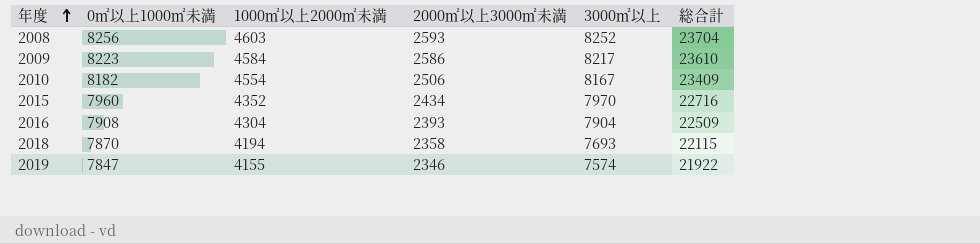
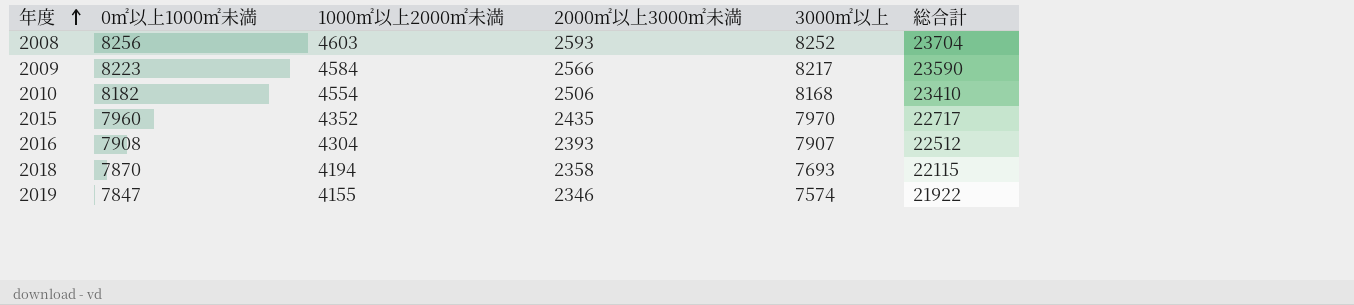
2009 | 2000㎡以上3000㎡未満: 2586 -> 2566
2009 | 総合計: 23610 -> 23590
2010 | 3000㎡以上: 8167 -> 8168
2010 | 総合計: 23409 -> 23410
2015 | 2000㎡以上3000㎡未満: 2434 -> 2435
2015 | 総合計: 22716 -> 22717
2016 | 3000㎡以上: 7904 -> 7907
2016 | 総合計: 22509 -> 22512

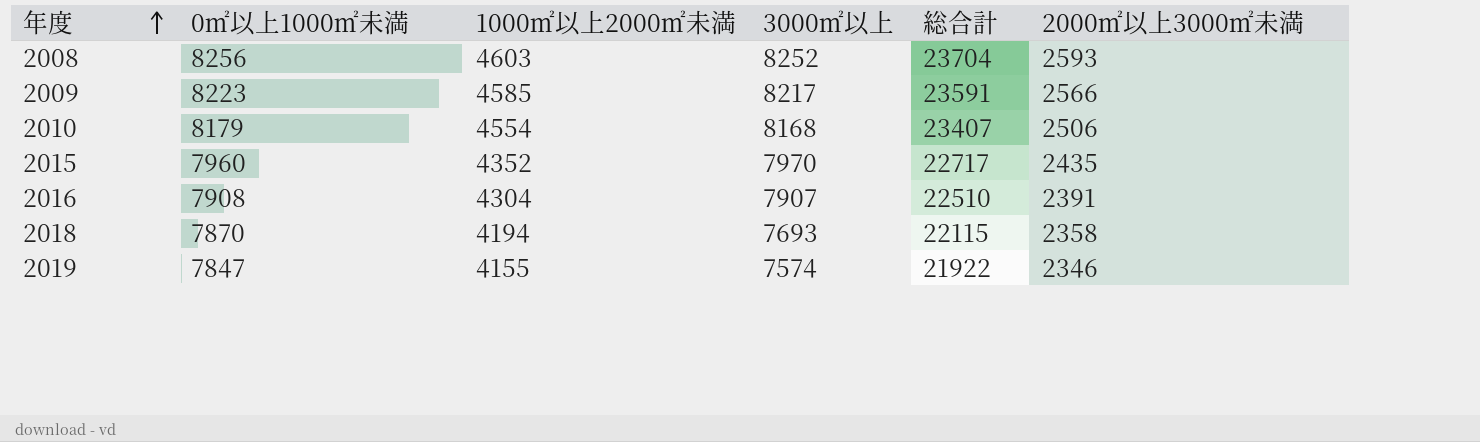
column 2000㎡以上3000㎡未満 | position: 4 -> 6
2009 | 1000㎡以上2000㎡未満: 4584 -> 4585
2009 | 総合計: 23590 -> 23591
2010 | 0㎡以上1000㎡未満: 8182 -> 8179
2010 | 総合計: 23410 -> 23407
2016 | 総合計: 22512 -> 22510
2016 | 2000㎡以上3000㎡未満: 2393 -> 2391

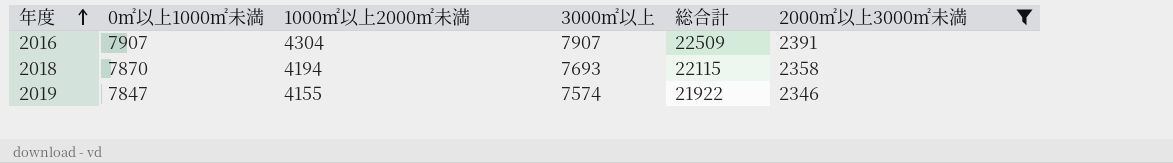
filter: none -> 2000㎡以上3000㎡未満 <= 2391
2016 | 0㎡以上1000㎡未満: 7908 -> 7907
2016 | 総合計: 22510 -> 22509

